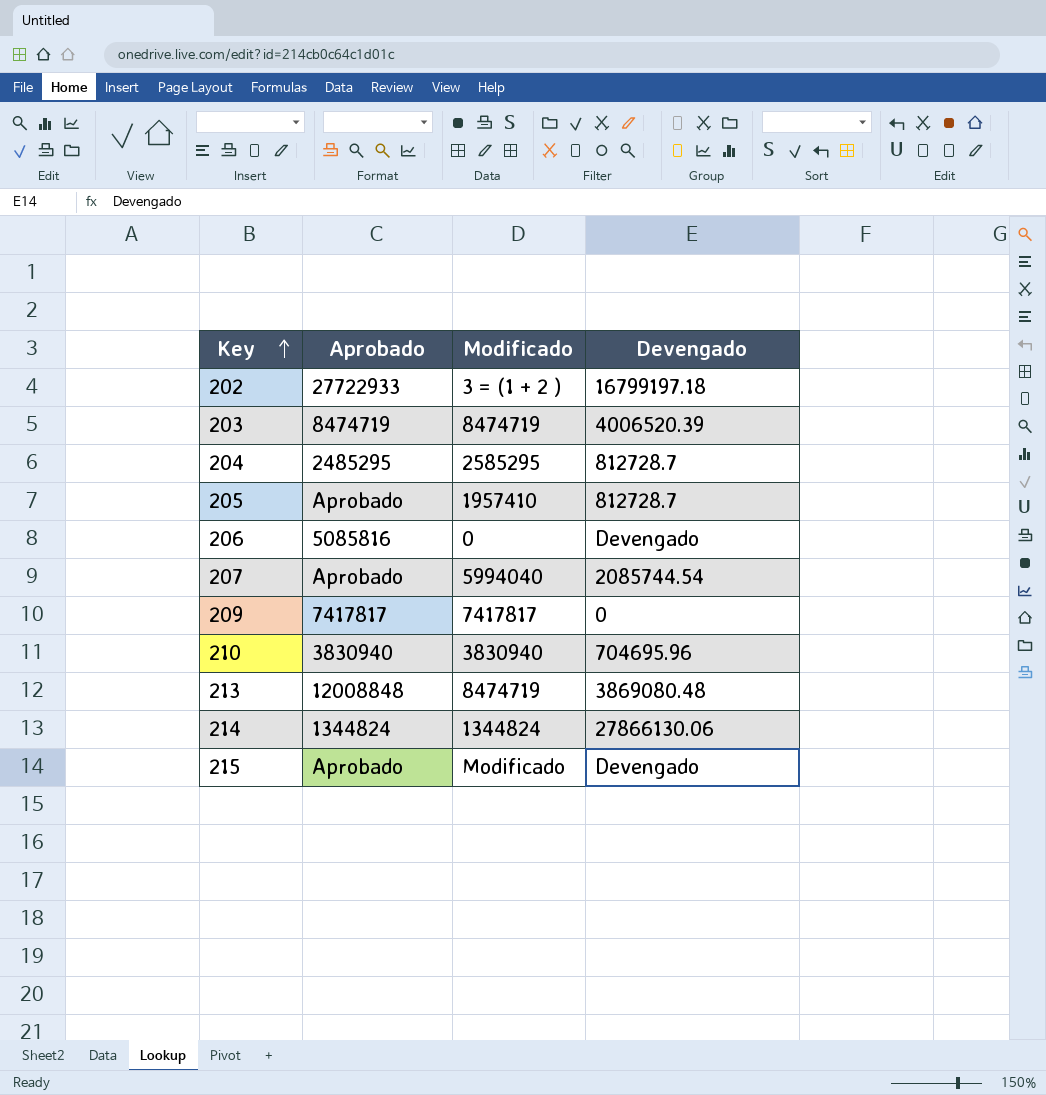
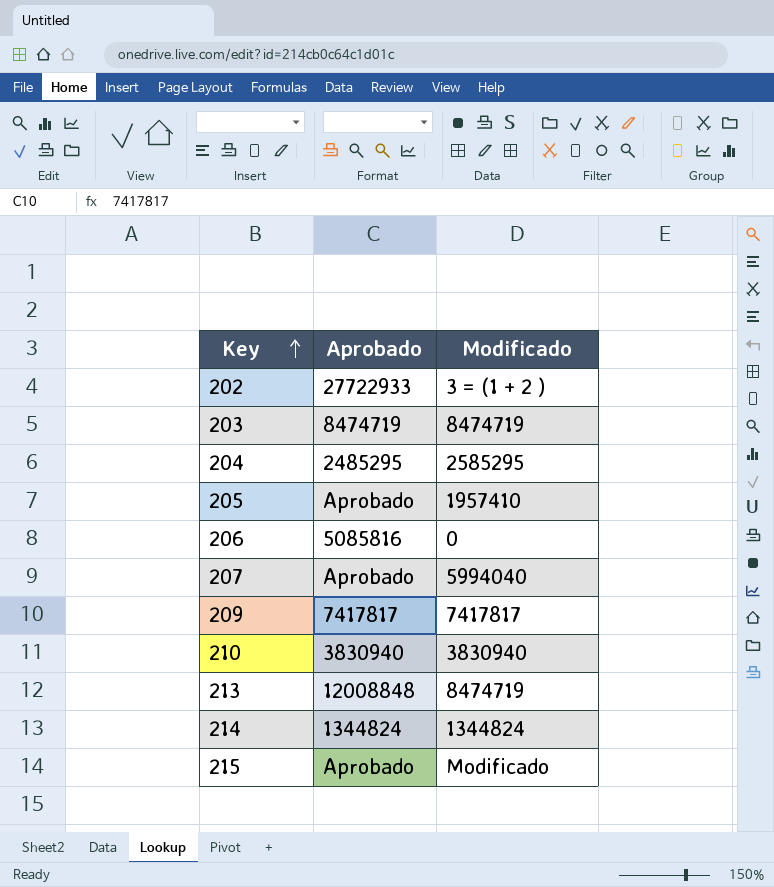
column Devengado | position: 4 -> none

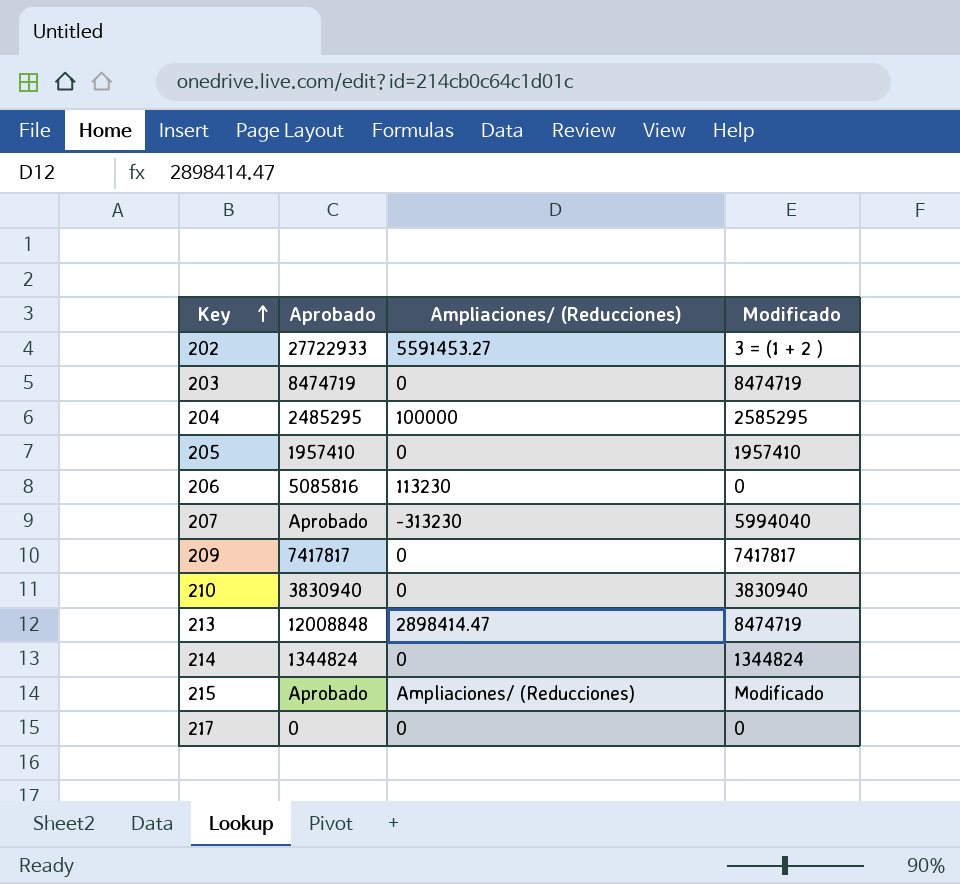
column Ampliaciones/ (Reducciones) | position: none -> 3
205 | Aprobado: Aprobado -> 1957410
row 217: none -> 0 | 0 | 0

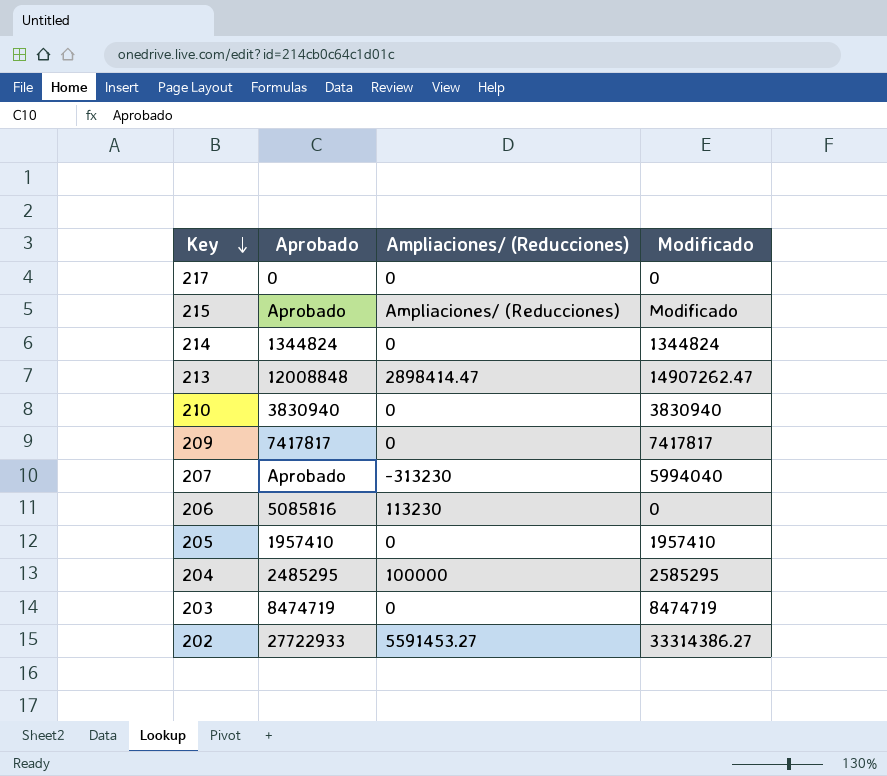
row order: Key ascending -> Key descending
213 | Modificado: 8474719 -> 14907262.47
202 | Modificado: 3 = (1 + 2 ) -> 33314386.27

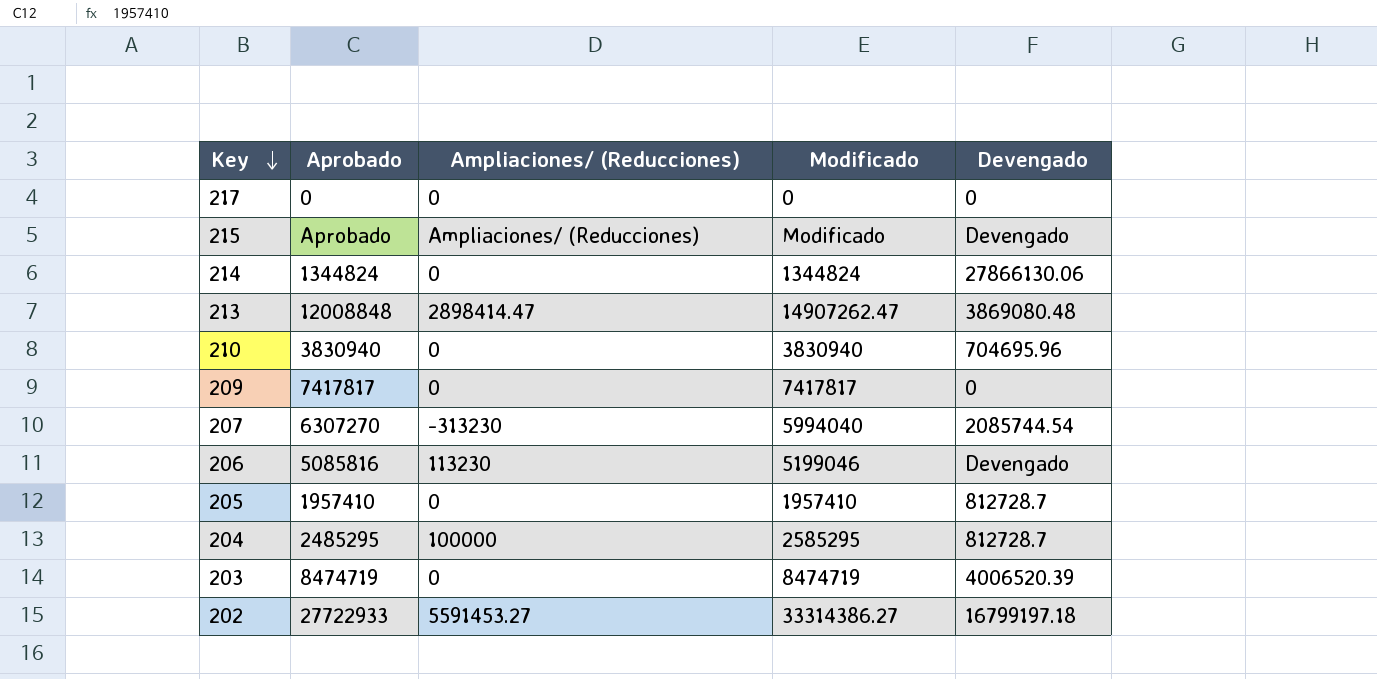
column Devengado | position: none -> 5
207 | Aprobado: Aprobado -> 6307270
206 | Modificado: 0 -> 5199046

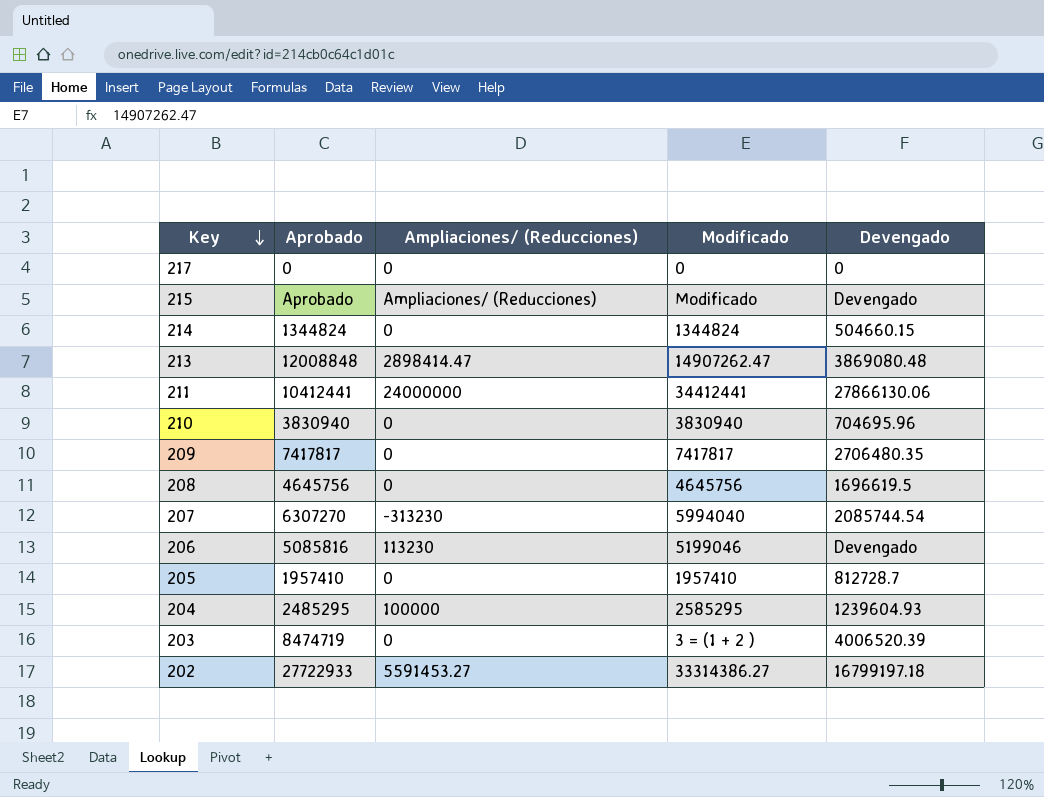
214 | Devengado: 27866130.06 -> 504660.15
row 211: none -> 10412441 | 24000000 | 34412441 | 27866130.06
209 | Devengado: 0 -> 2706480.35
row 208: none -> 4645756 | 0 | 4645756 | 1696619.5
204 | Devengado: 812728.7 -> 1239604.93
203 | Modificado: 8474719 -> 3 = (1 + 2 )

